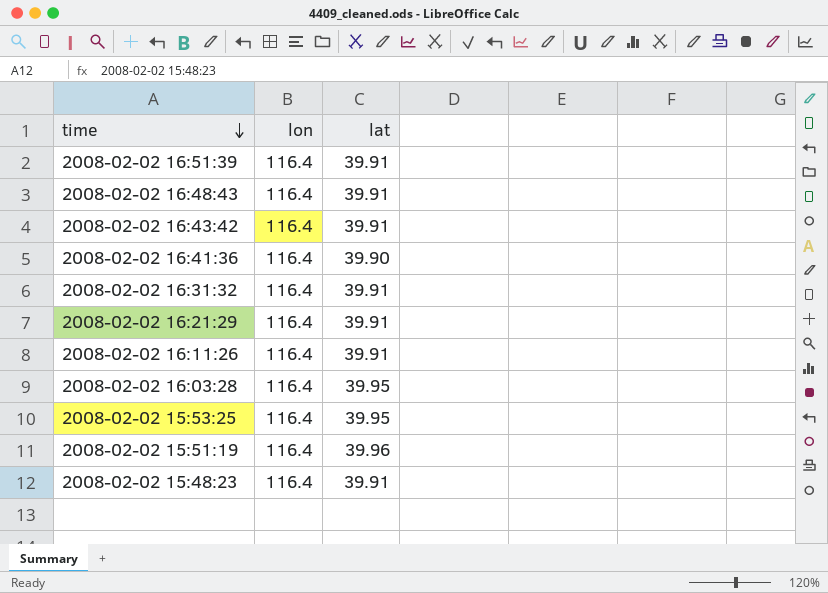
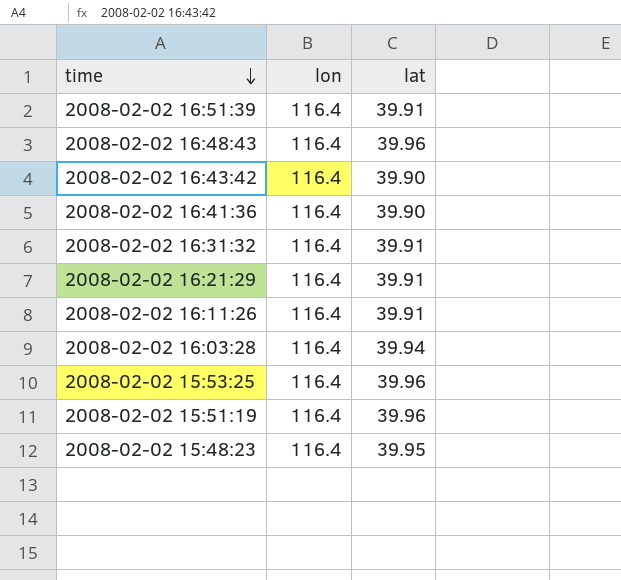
2008-02-02 16:48:43 | lat: 39.91 -> 39.96
2008-02-02 16:43:42 | lat: 39.91 -> 39.90
2008-02-02 16:03:28 | lat: 39.95 -> 39.94
2008-02-02 15:53:25 | lat: 39.95 -> 39.96
2008-02-02 15:48:23 | lat: 39.91 -> 39.95

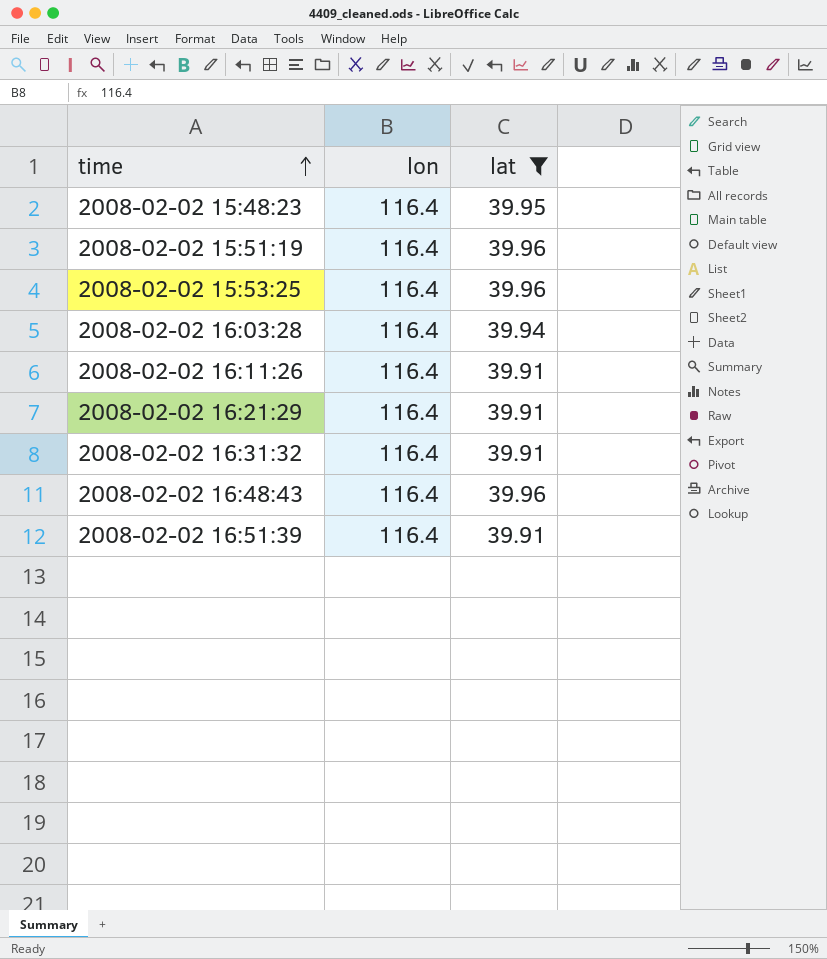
filter: none -> lat != 39.90
row order: time descending -> time ascending

